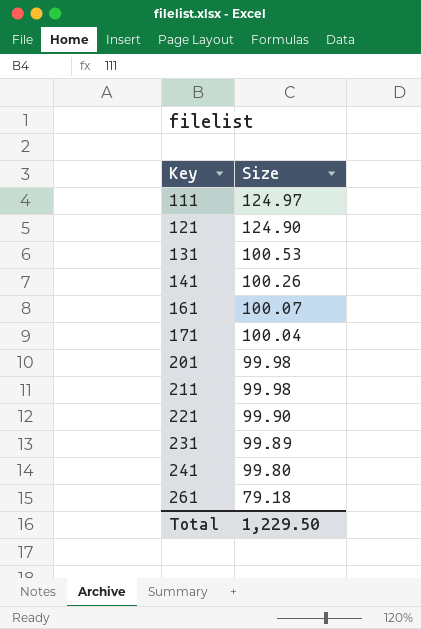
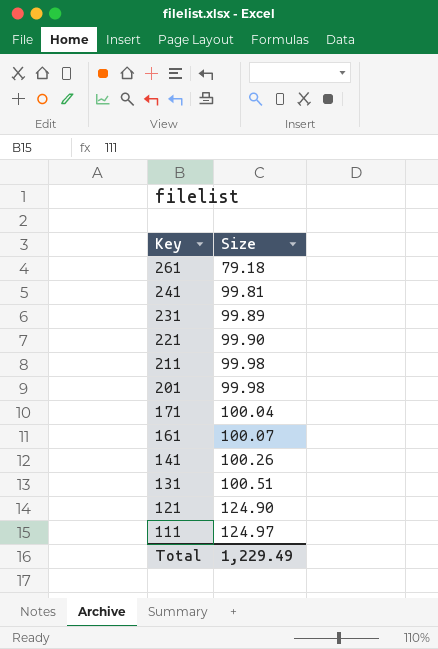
row order: Key ascending -> Key descending
241 | Size: 99.80 -> 99.81
131 | Size: 100.53 -> 100.51
Total | Size: 1,229.50 -> 1,229.49

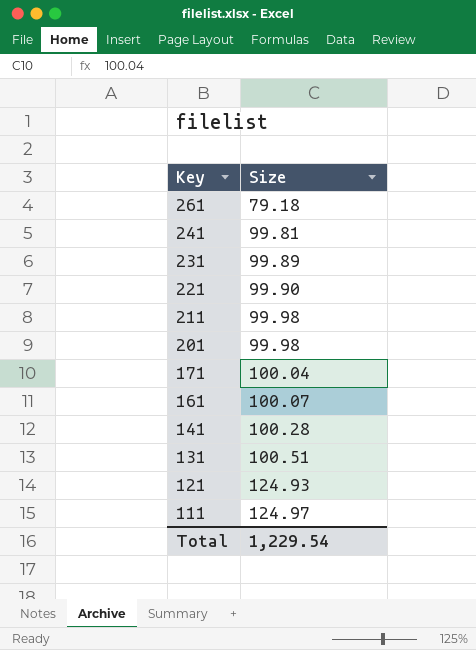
141 | Size: 100.26 -> 100.28
121 | Size: 124.90 -> 124.93
Total | Size: 1,229.49 -> 1,229.54

